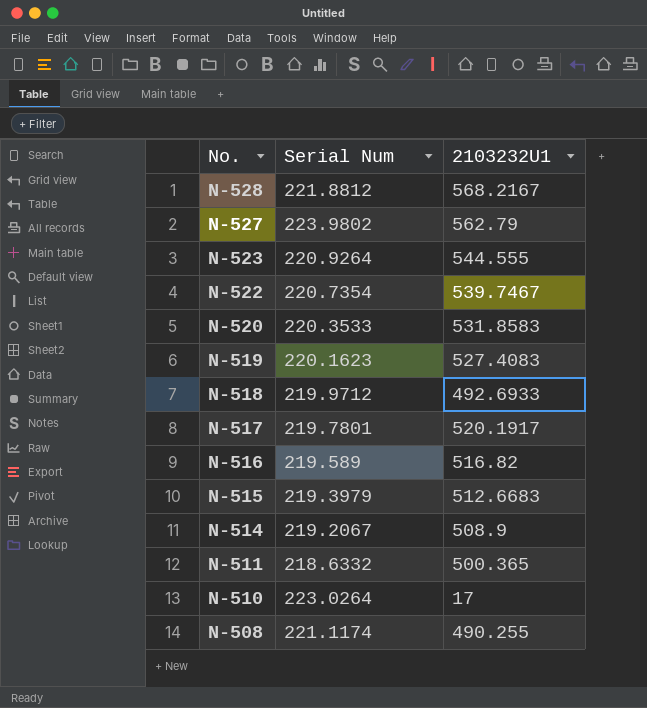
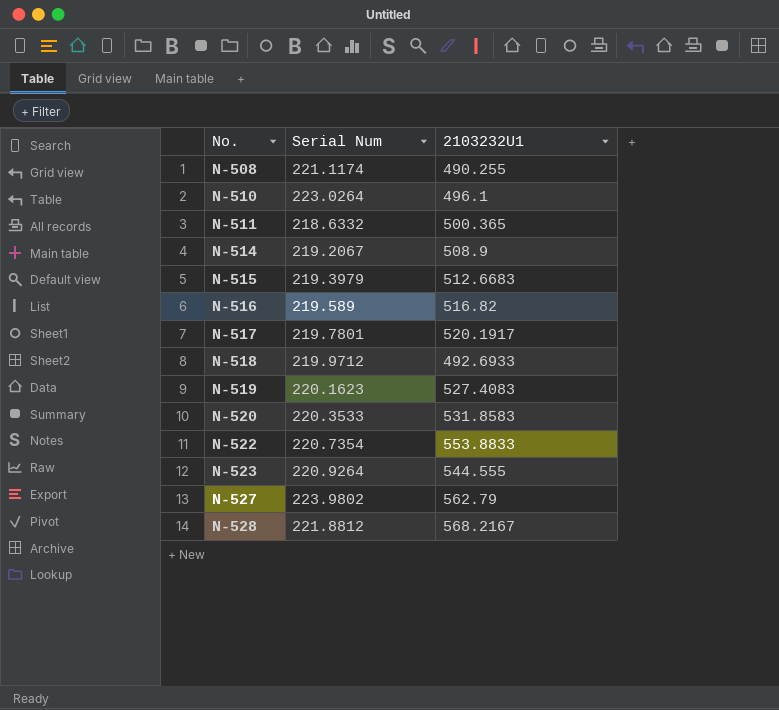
row order: No. descending -> No. ascending
N-510 | 2103232U1: 17 -> 496.1
N-522 | 2103232U1: 539.7467 -> 553.8833

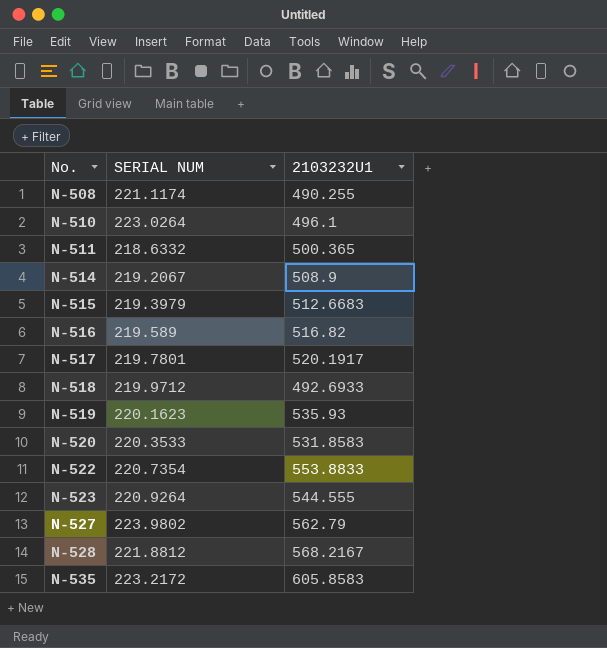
column name: Serial Num -> SERIAL NUM
N-519 | 2103232U1: 527.4083 -> 535.93
row N-535: none -> 223.2172 | 605.8583

